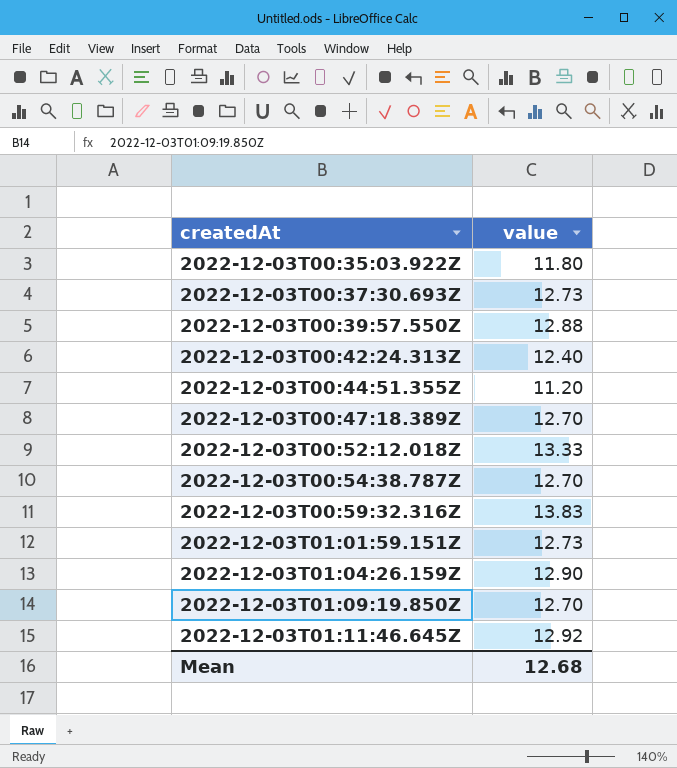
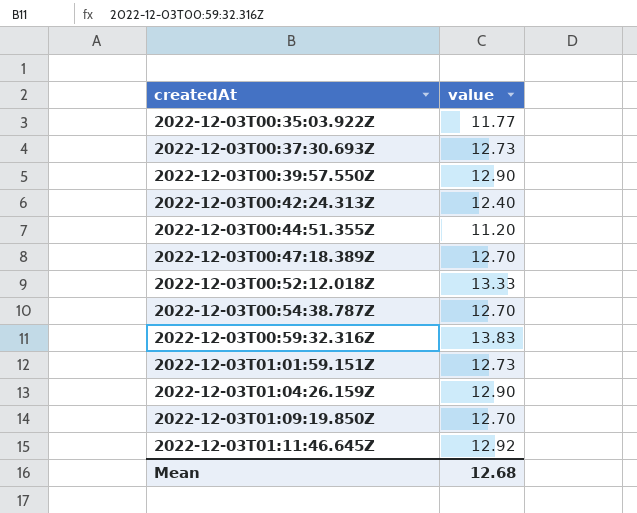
2022-12-03T00:35:03.922Z | value: 11.80 -> 11.77
2022-12-03T00:39:57.550Z | value: 12.88 -> 12.90

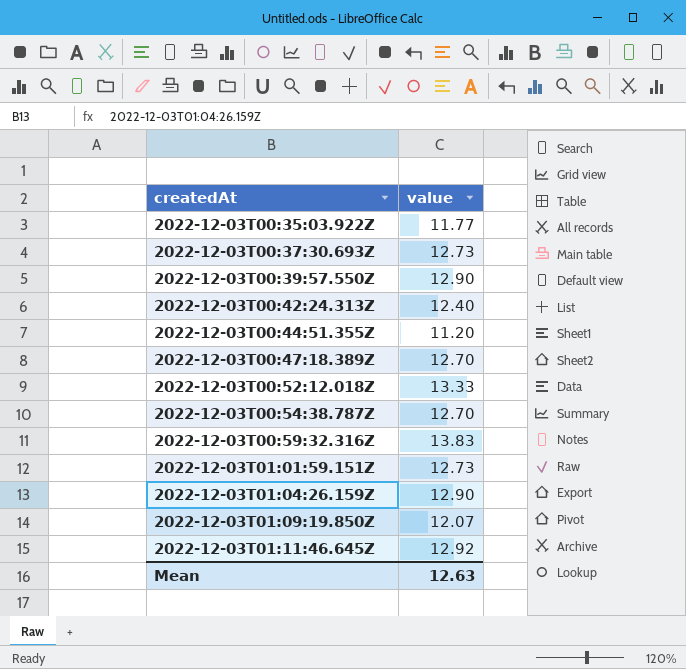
2022-12-03T01:09:19.850Z | value: 12.70 -> 12.07
Mean | value: 12.68 -> 12.63

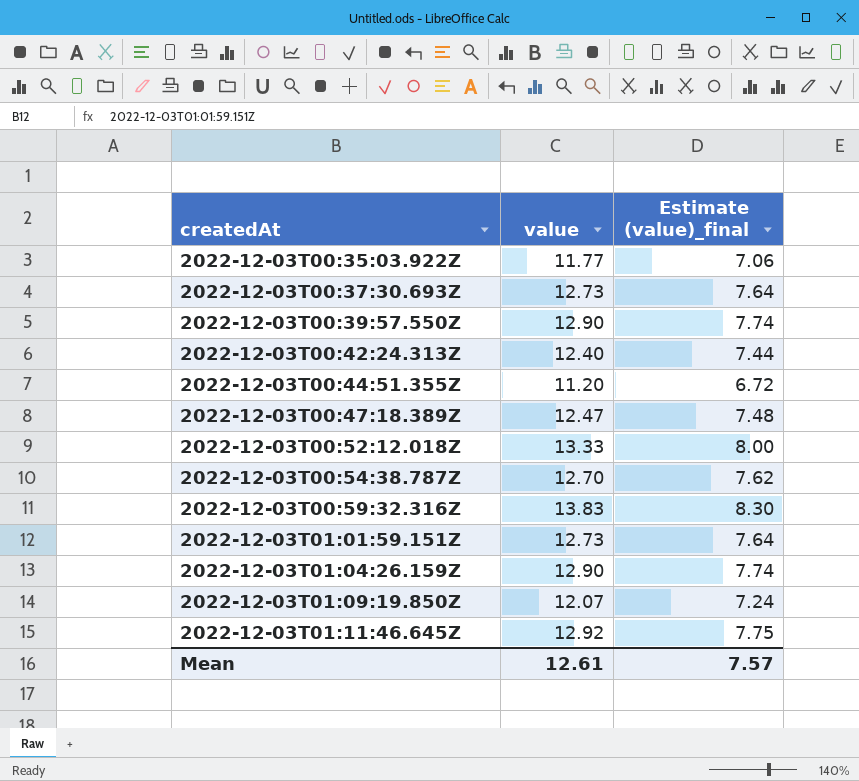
column Estimate (value)_final | formula: none -> [value] * 0.6
2022-12-03T00:47:18.389Z | value: 12.70 -> 12.47
Mean | value: 12.63 -> 12.61

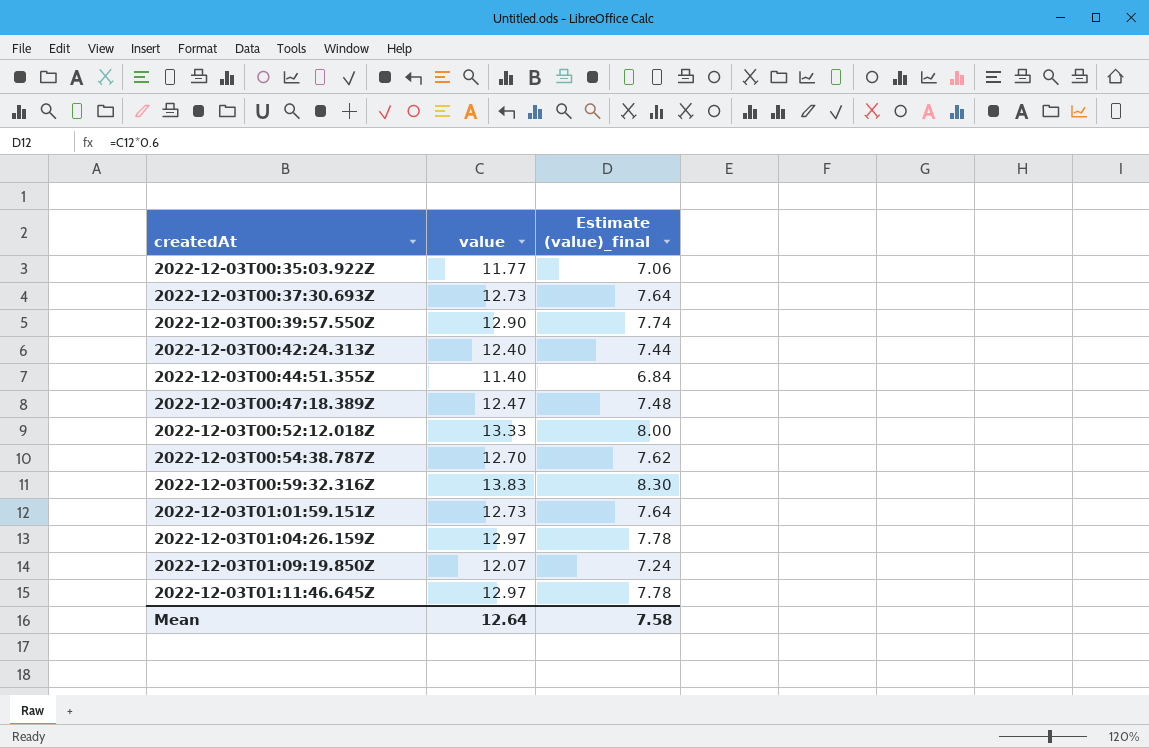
2022-12-03T00:44:51.355Z | value: 11.20 -> 11.40
2022-12-03T00:44:51.355Z | Estimate (value)_final: 6.72 -> 6.84
2022-12-03T01:04:26.159Z | value: 12.90 -> 12.97
2022-12-03T01:04:26.159Z | Estimate (value)_final: 7.74 -> 7.78
2022-12-03T01:11:46.645Z | value: 12.92 -> 12.97
2022-12-03T01:11:46.645Z | Estimate (value)_final: 7.75 -> 7.78
Mean | value: 12.61 -> 12.64
Mean | Estimate (value)_final: 7.57 -> 7.58

